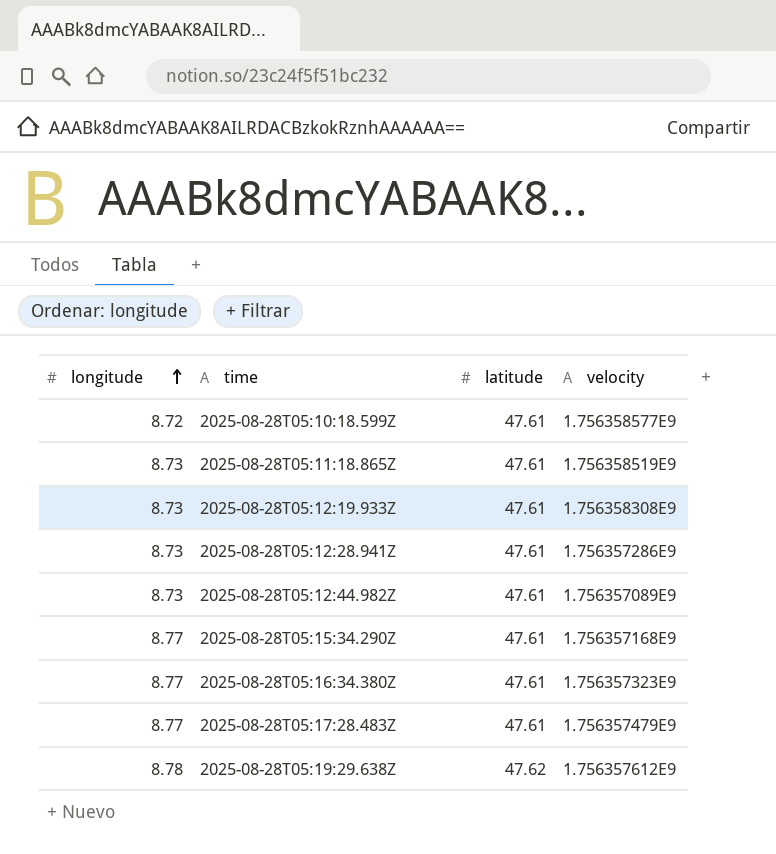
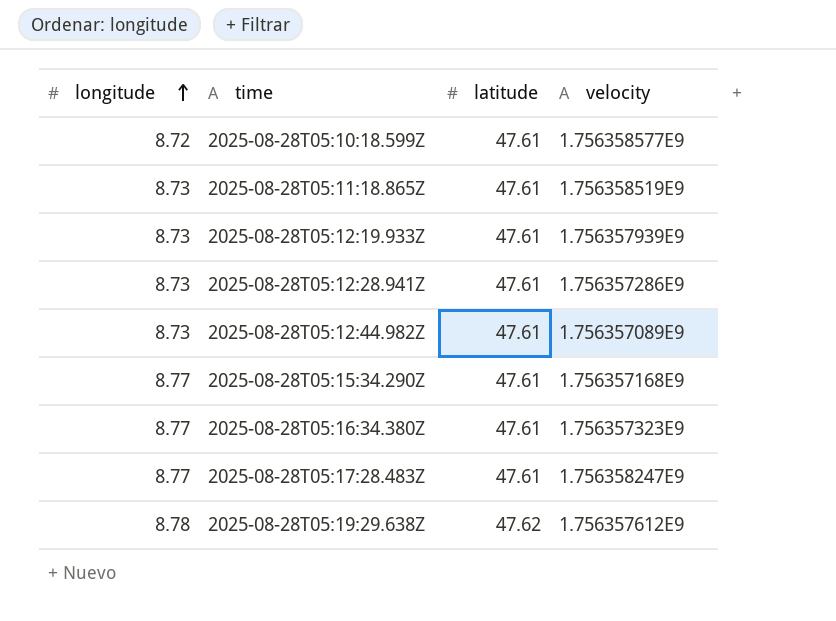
2025-08-28T05:12:19.933Z | velocity: 1.756358308E9 -> 1.756357939E9
2025-08-28T05:17:28.483Z | velocity: 1.756357479E9 -> 1.756358247E9

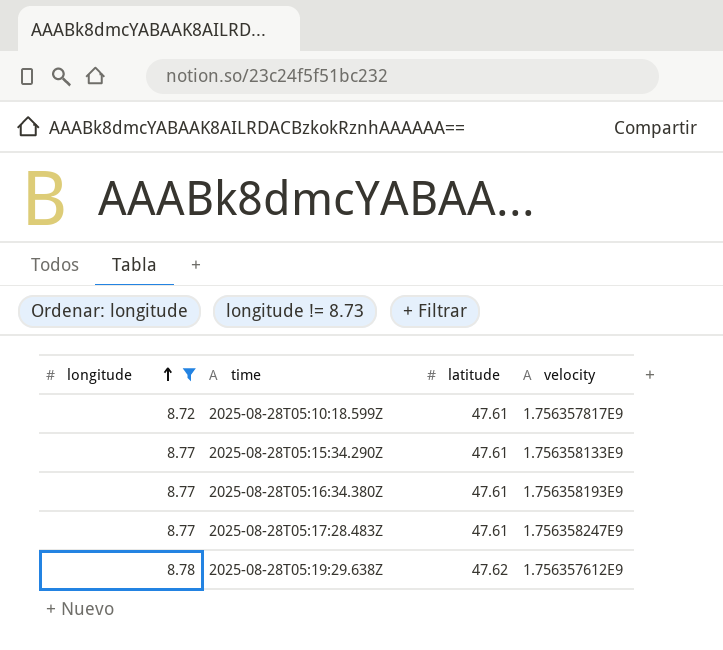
filter: none -> longitude != 8.73
2025-08-28T05:10:18.599Z | velocity: 1.756358577E9 -> 1.756357817E9
2025-08-28T05:15:34.290Z | velocity: 1.756357168E9 -> 1.756358133E9
2025-08-28T05:16:34.380Z | velocity: 1.756357323E9 -> 1.756358193E9

